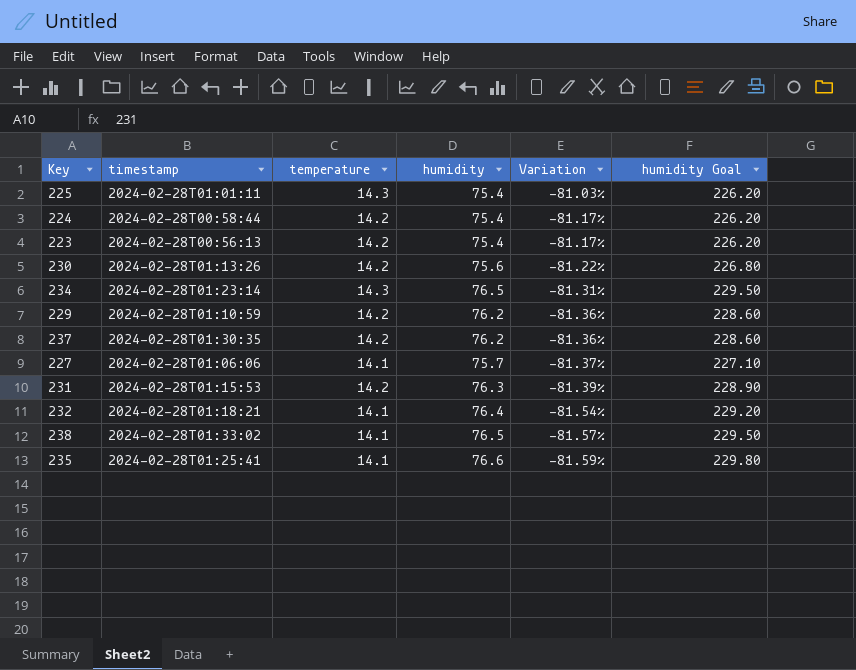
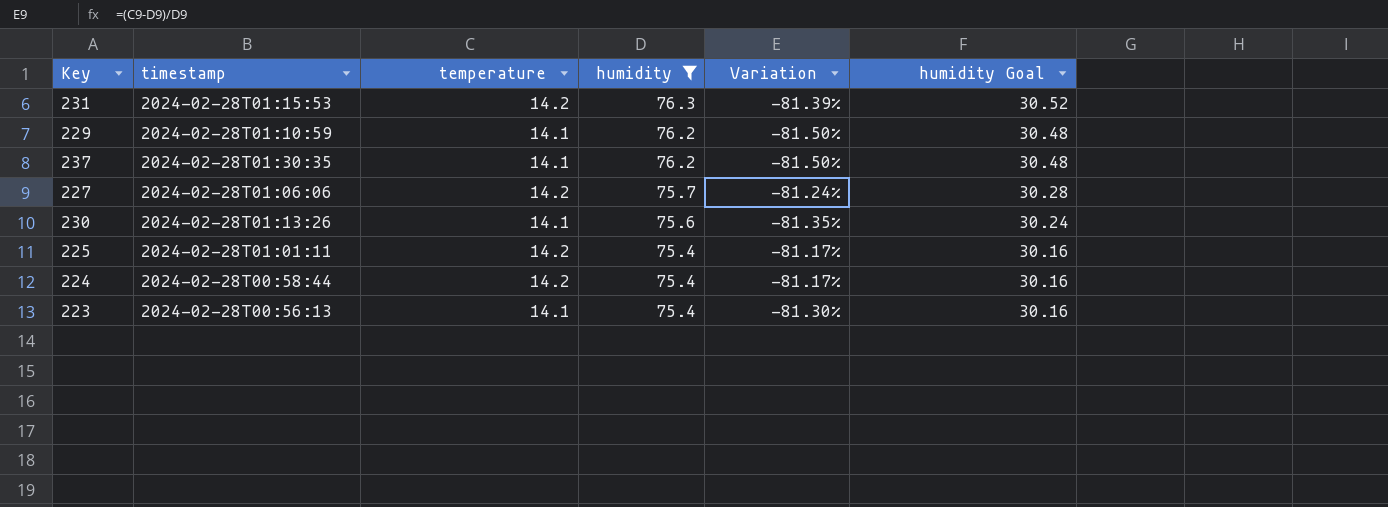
filter: none -> humidity <= 76.3
row order: Variation descending -> humidity descending
column humidity Goal | formula: [humidity] * 3 -> [humidity] * 0.4
229 | temperature: 14.2 -> 14.1
229 | Variation: -81.36% -> -81.50%
237 | temperature: 14.2 -> 14.1
237 | Variation: -81.36% -> -81.50%
227 | temperature: 14.1 -> 14.2
227 | Variation: -81.37% -> -81.24%
230 | temperature: 14.2 -> 14.1
230 | Variation: -81.22% -> -81.35%
225 | temperature: 14.3 -> 14.2
225 | Variation: -81.03% -> -81.17%
223 | temperature: 14.2 -> 14.1
223 | Variation: -81.17% -> -81.30%

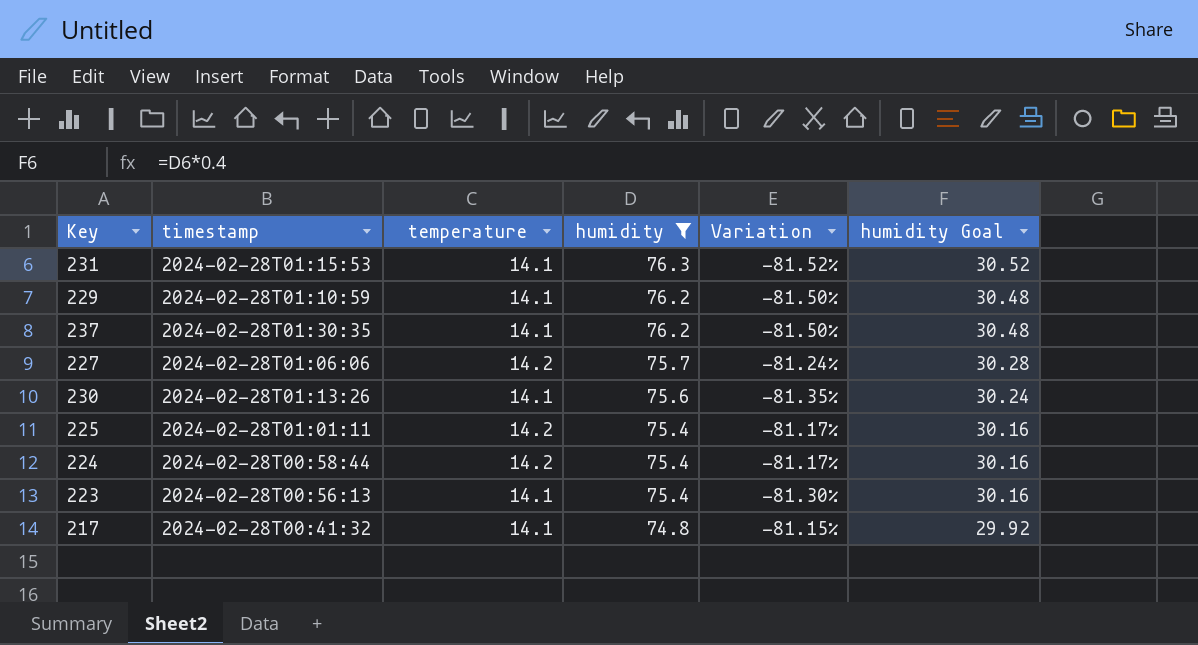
231 | temperature: 14.2 -> 14.1
231 | Variation: -81.39% -> -81.52%
row 217: none -> 2024-02-28T00:41:32 | 14.1 | 74.8 | -81.15% | 29.92

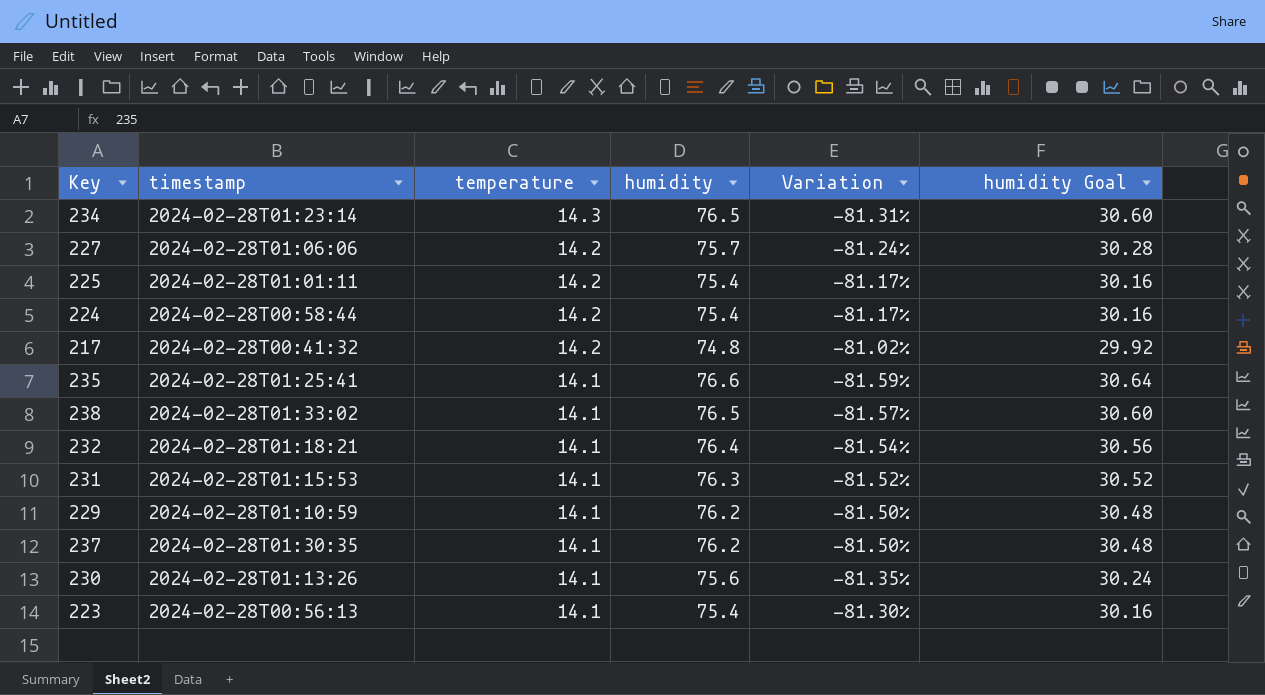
filter: humidity <= 76.3 -> none
row order: humidity descending -> temperature descending
217 | temperature: 14.1 -> 14.2
217 | Variation: -81.15% -> -81.02%

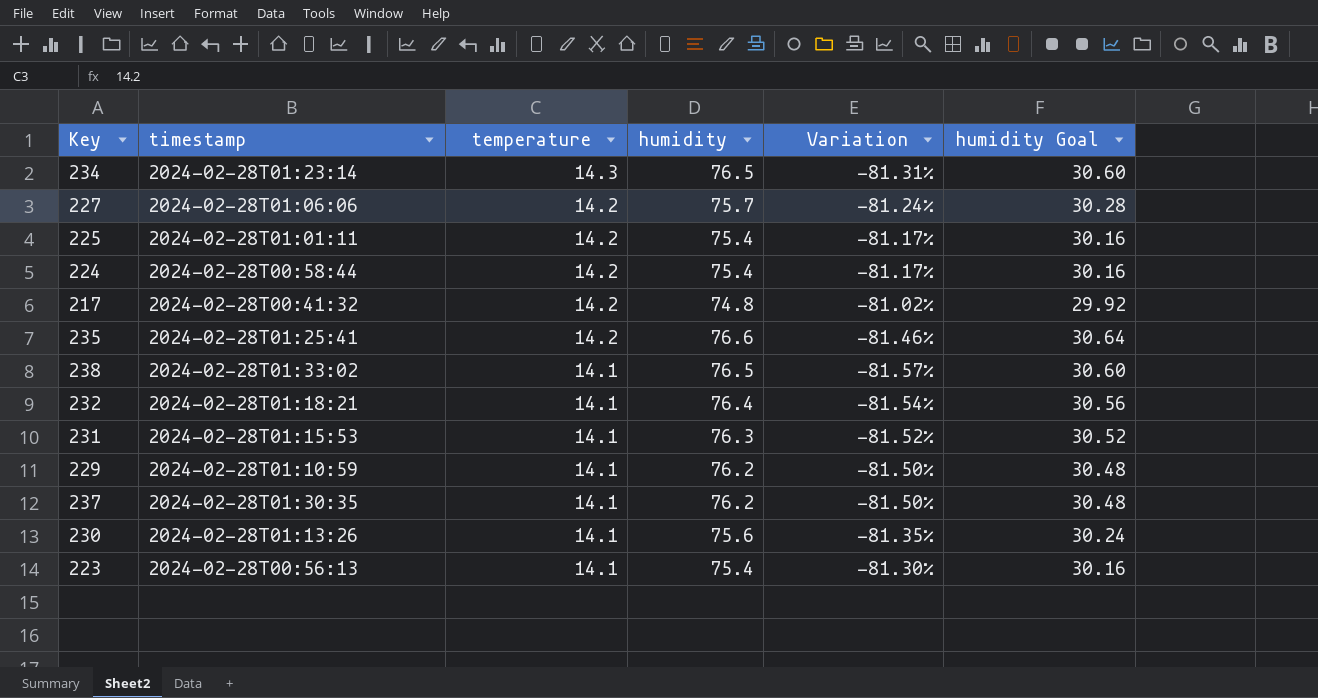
235 | temperature: 14.1 -> 14.2
235 | Variation: -81.59% -> -81.46%

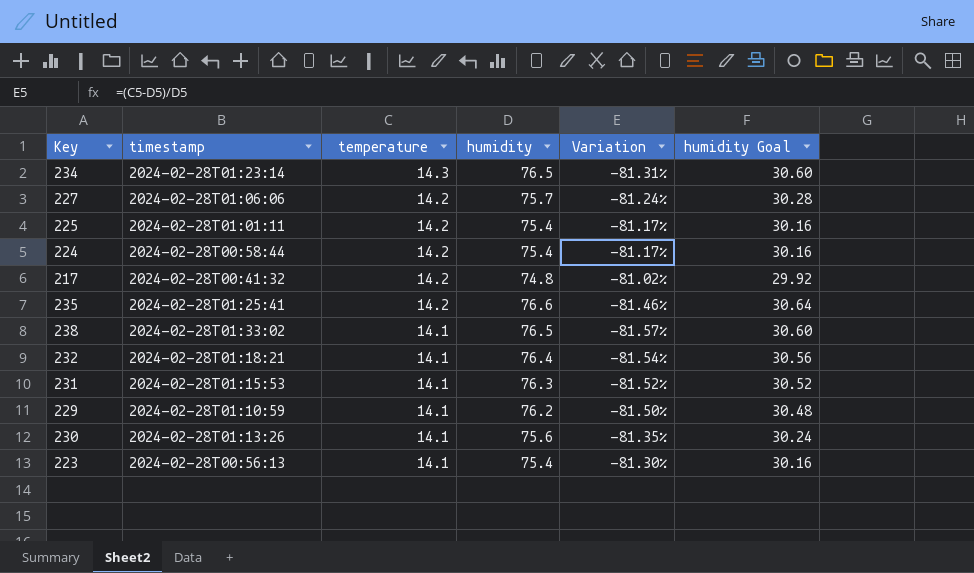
row 237: 2024-02-28T01:30:35 | 14.1 | 76.2 | -81.50% | 30.48 -> none

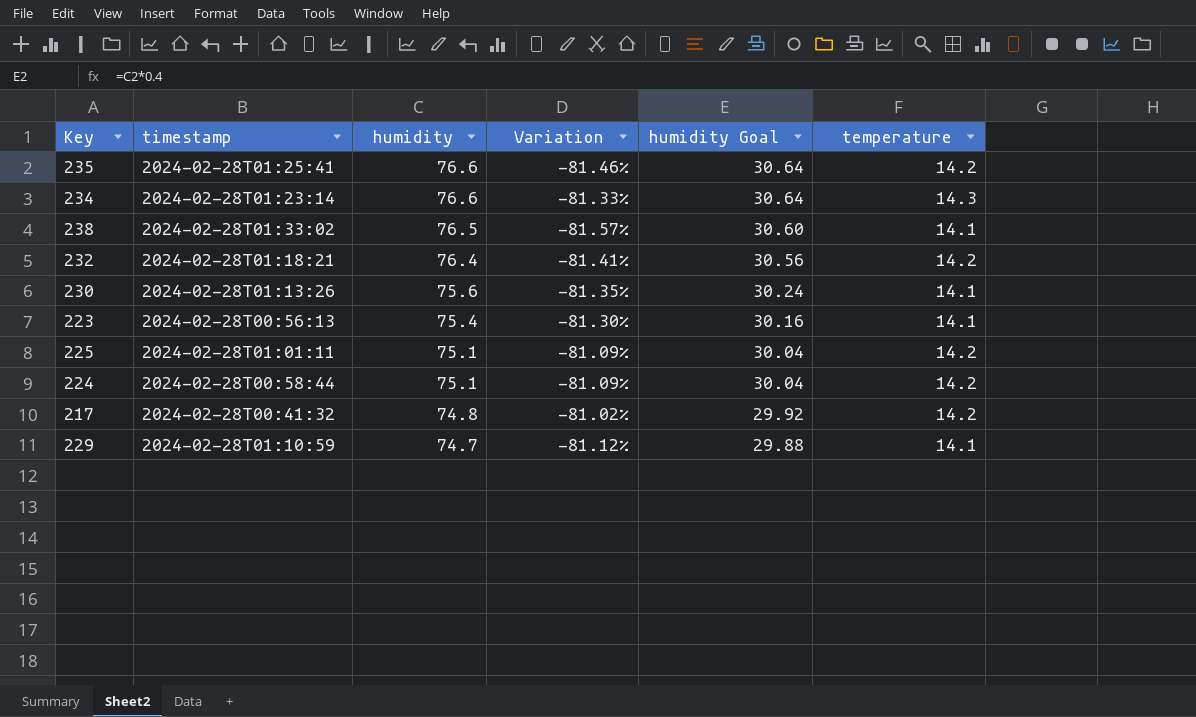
row order: temperature descending -> humidity descending
column temperature | position: 3 -> 6
row 227: 2024-02-28T01:06:06 | 14.2 | 75.7 | -81.24% | 30.28 -> none
row 231: 2024-02-28T01:15:53 | 14.1 | 76.3 | -81.52% | 30.52 -> none
234 | humidity: 76.5 -> 76.6
234 | Variation: -81.31% -> -81.33%
234 | humidity Goal: 30.60 -> 30.64
232 | Variation: -81.54% -> -81.41%
232 | temperature: 14.1 -> 14.2
225 | humidity: 75.4 -> 75.1
225 | Variation: -81.17% -> -81.09%
225 | humidity Goal: 30.16 -> 30.04
224 | humidity: 75.4 -> 75.1
224 | Variation: -81.17% -> -81.09%
224 | humidity Goal: 30.16 -> 30.04
229 | humidity: 76.2 -> 74.7
229 | Variation: -81.50% -> -81.12%
229 | humidity Goal: 30.48 -> 29.88

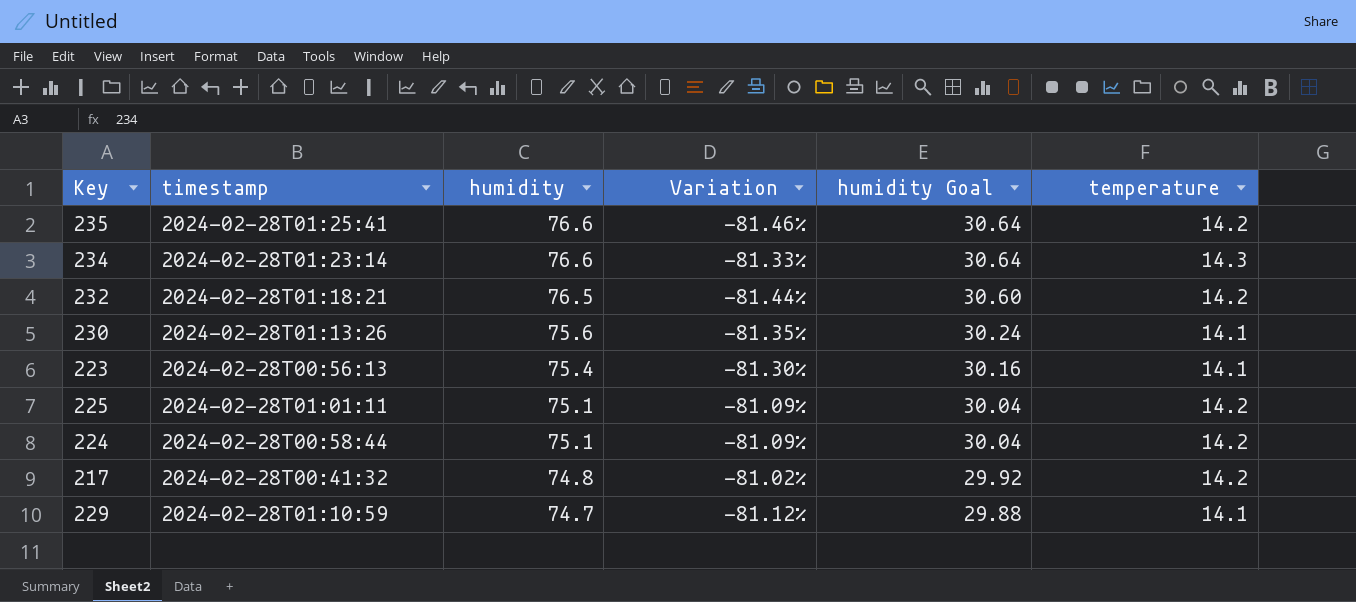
row 238: 2024-02-28T01:33:02 | 76.5 | -81.57% | 30.60 | 14.1 -> none
232 | humidity: 76.4 -> 76.5
232 | Variation: -81.41% -> -81.44%
232 | humidity Goal: 30.56 -> 30.60

